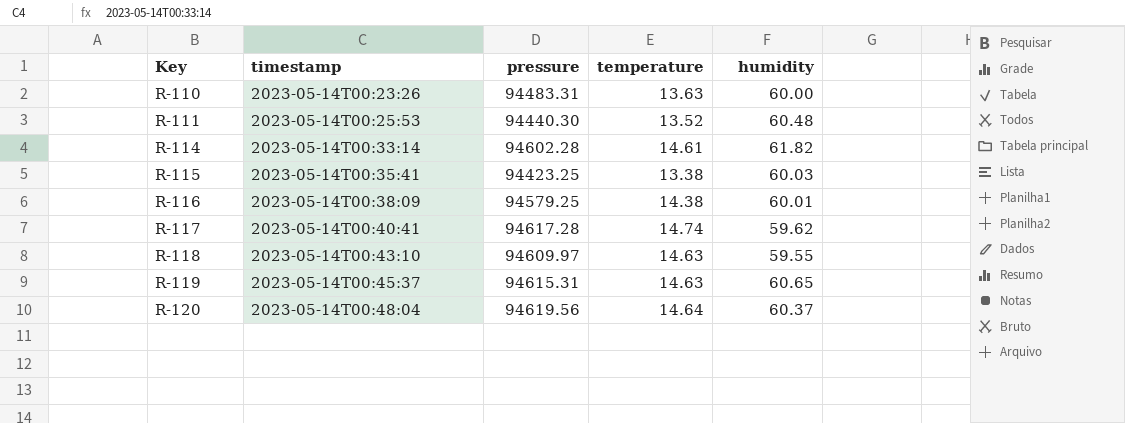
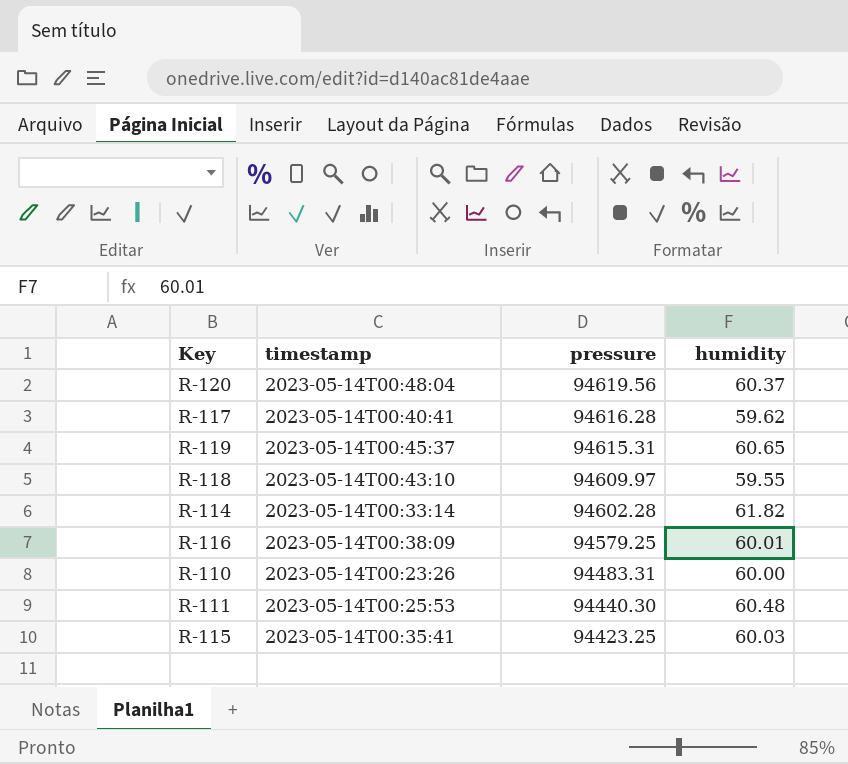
row order: Key ascending -> pressure descending
column temperature | position: 4 -> none
R-117 | pressure: 94617.28 -> 94616.28

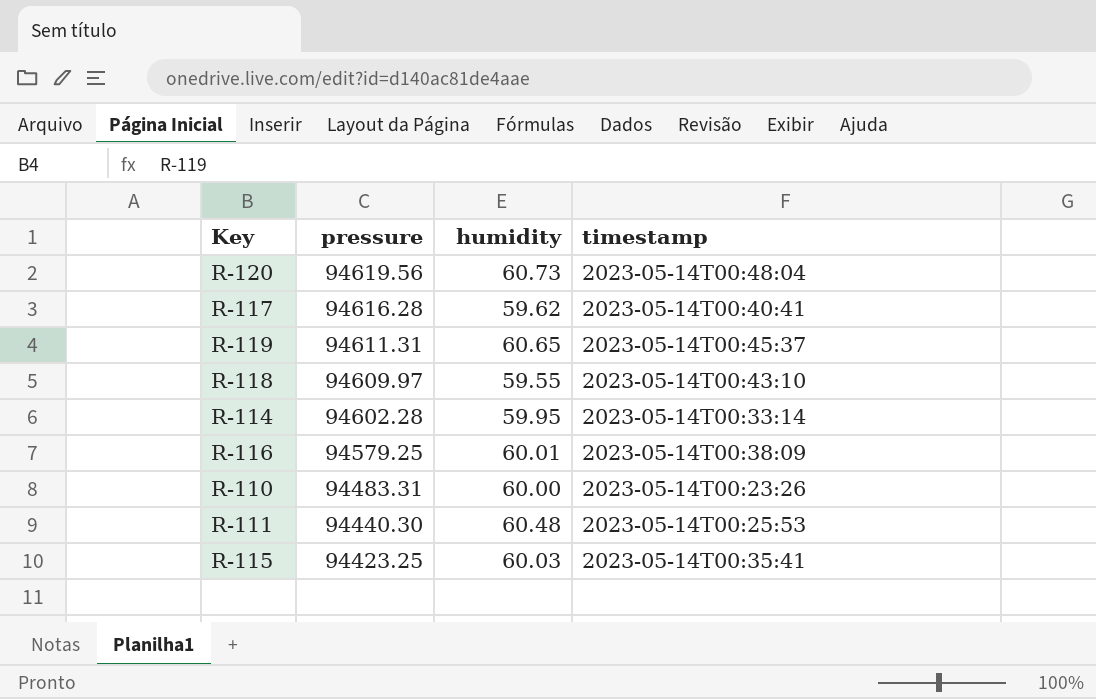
column timestamp | position: 2 -> 4
R-120 | humidity: 60.37 -> 60.73
R-119 | pressure: 94615.31 -> 94611.31
R-114 | humidity: 61.82 -> 59.95

